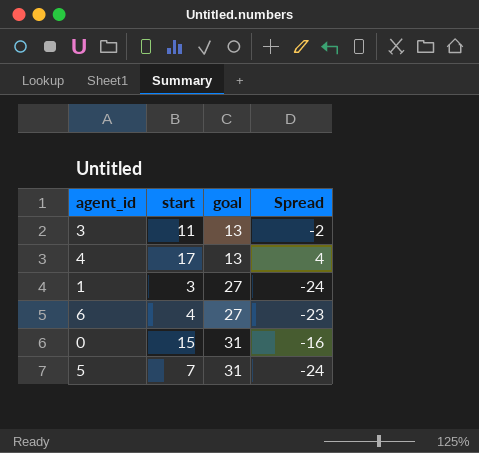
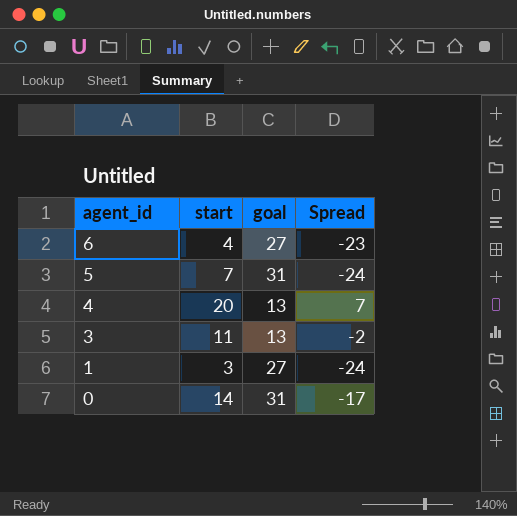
row order: goal ascending -> agent_id descending
4 | start: 17 -> 20
4 | Spread: 4 -> 7
0 | start: 15 -> 14
0 | Spread: -16 -> -17

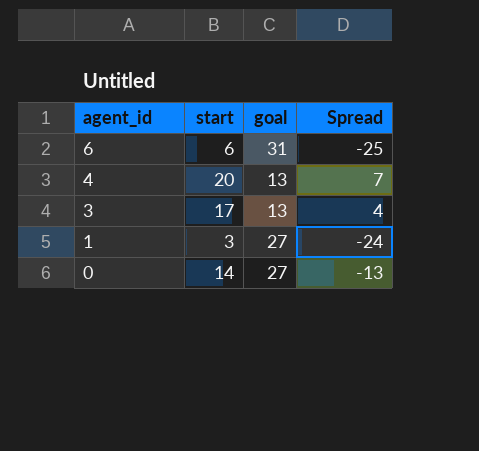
row 5: 7 | 31 | -24 -> none
6 | start: 4 -> 6
6 | goal: 27 -> 31
6 | Spread: -23 -> -25
3 | start: 11 -> 17
3 | Spread: -2 -> 4
0 | goal: 31 -> 27
0 | Spread: -17 -> -13

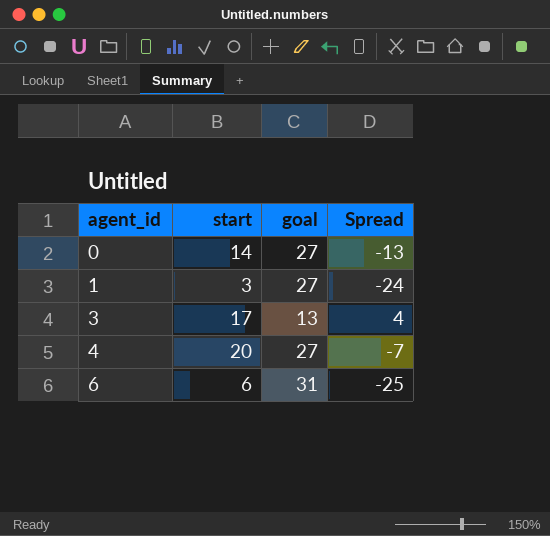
row order: agent_id descending -> agent_id ascending
4 | goal: 13 -> 27
4 | Spread: 7 -> -7

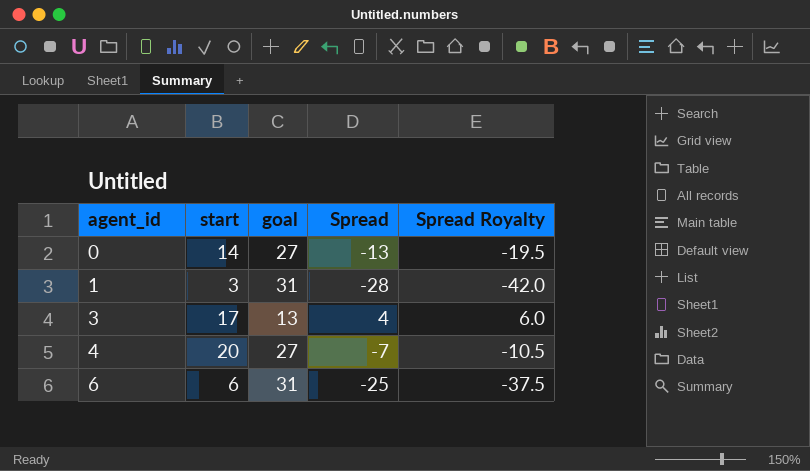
column Spread Royalty | formula: none -> [Spread] * 1.5
1 | goal: 27 -> 31
1 | Spread: -24 -> -28

